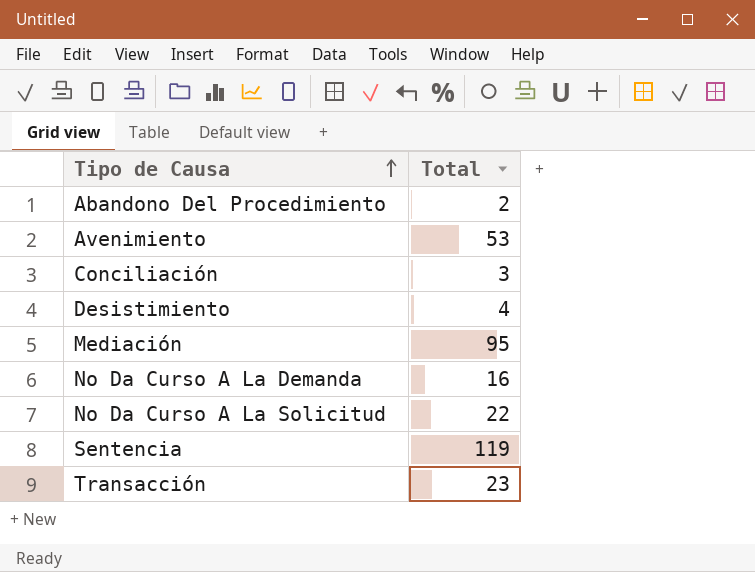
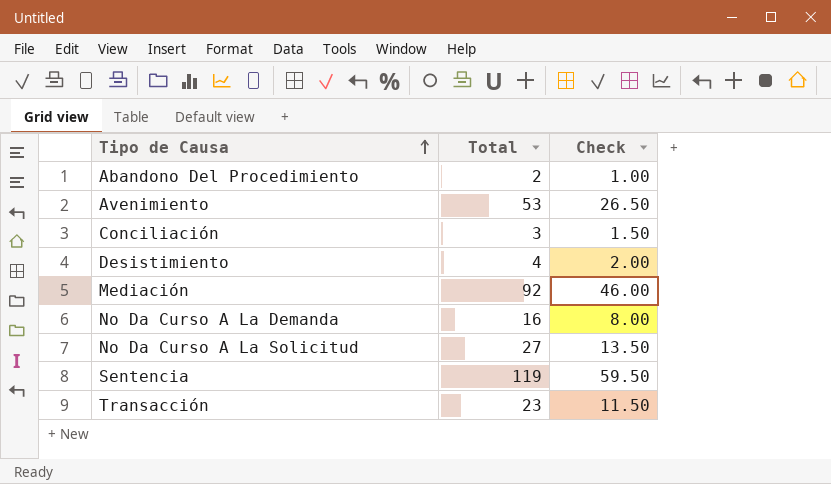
column Check | formula: none -> [Total] * 0.5
Mediación | Total: 95 -> 92
No Da Curso A La Solicitud | Total: 22 -> 27

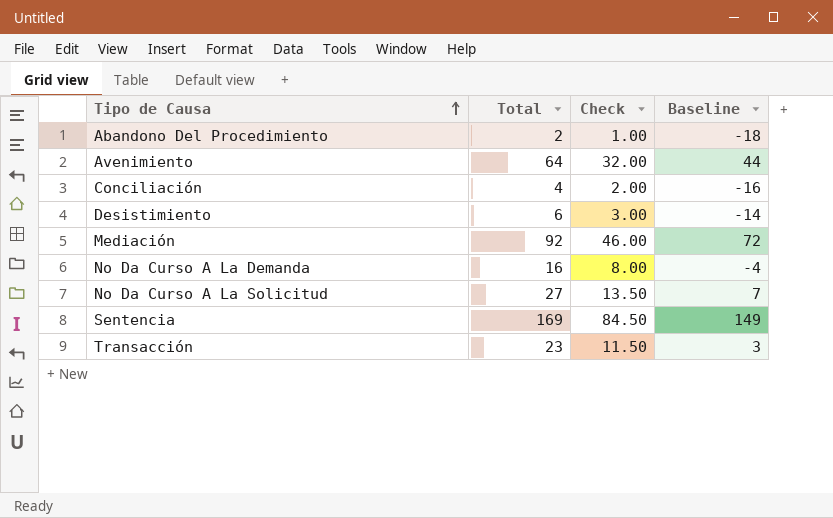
column Baseline | formula: none -> [Total] - 20
Avenimiento | Total: 53 -> 64
Avenimiento | Check: 26.50 -> 32.00
Conciliación | Total: 3 -> 4
Conciliación | Check: 1.50 -> 2.00
Desistimiento | Total: 4 -> 6
Desistimiento | Check: 2.00 -> 3.00
Sentencia | Total: 119 -> 169
Sentencia | Check: 59.50 -> 84.50

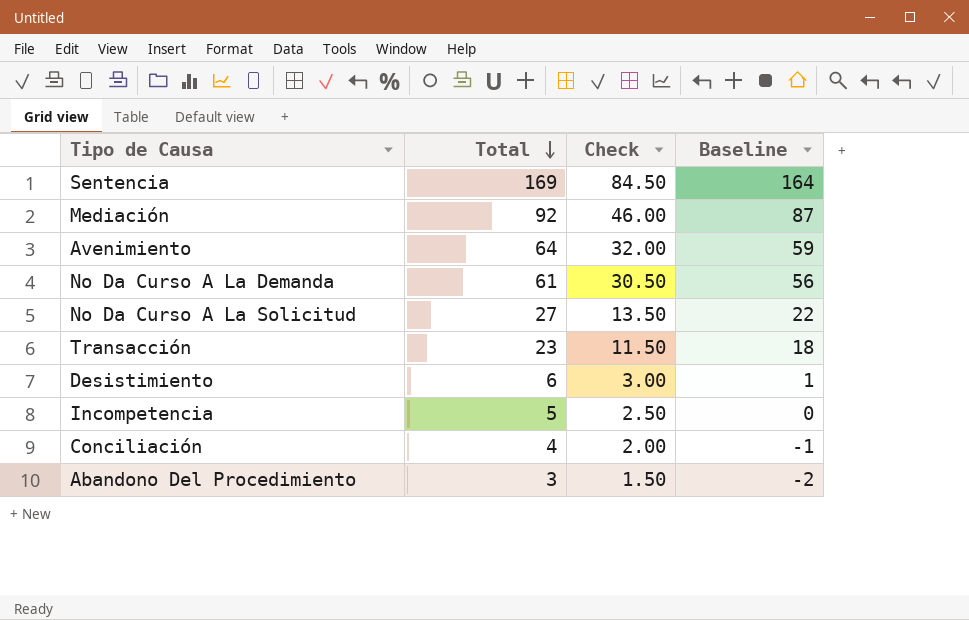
row order: Tipo de Causa ascending -> Total descending
column Baseline | formula: [Total] - 20 -> [Total] - 5
No Da Curso A La Demanda | Total: 16 -> 61
No Da Curso A La Demanda | Check: 8.00 -> 30.50
row Incompetencia: none -> 5 | 2.50 | 0
Abandono Del Procedimiento | Total: 2 -> 3
Abandono Del Procedimiento | Check: 1.00 -> 1.50

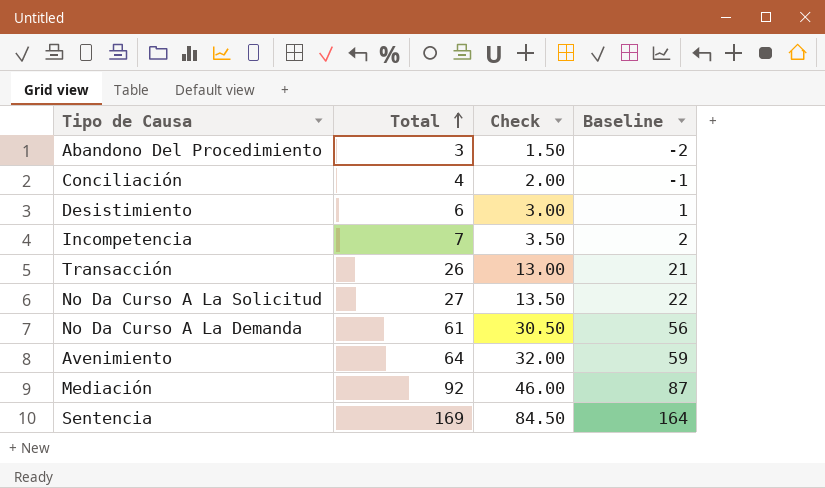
row order: Total descending -> Total ascending
Incompetencia | Total: 5 -> 7
Incompetencia | Check: 2.50 -> 3.50
Incompetencia | Baseline: 0 -> 2
Transacción | Total: 23 -> 26
Transacción | Check: 11.50 -> 13.00
Transacción | Baseline: 18 -> 21

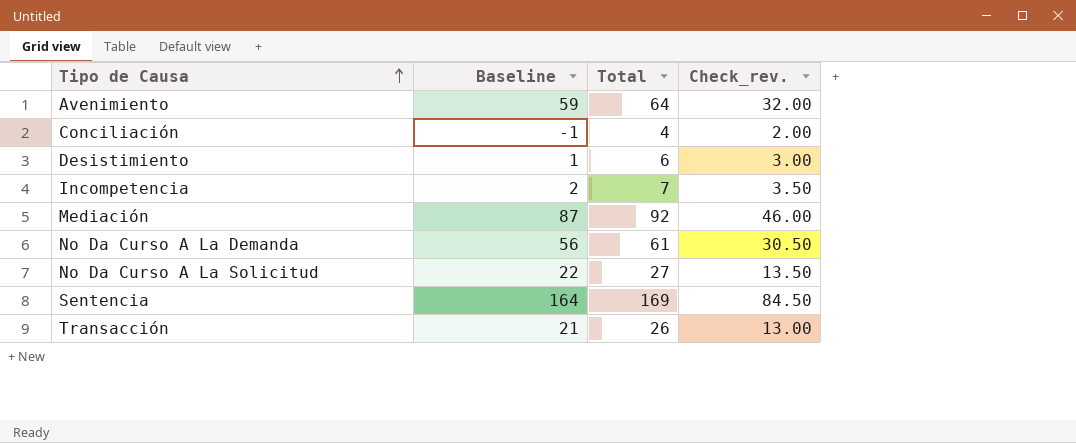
row order: Total ascending -> Tipo de Causa ascending
column Baseline | position: 4 -> 2
column name: Check -> Check_rev.
row Abandono Del Procedimiento: 3 | 1.50 | -2 -> none

